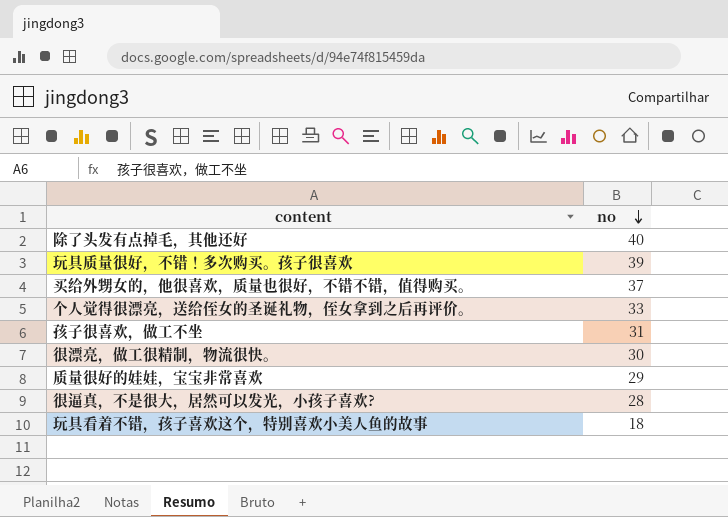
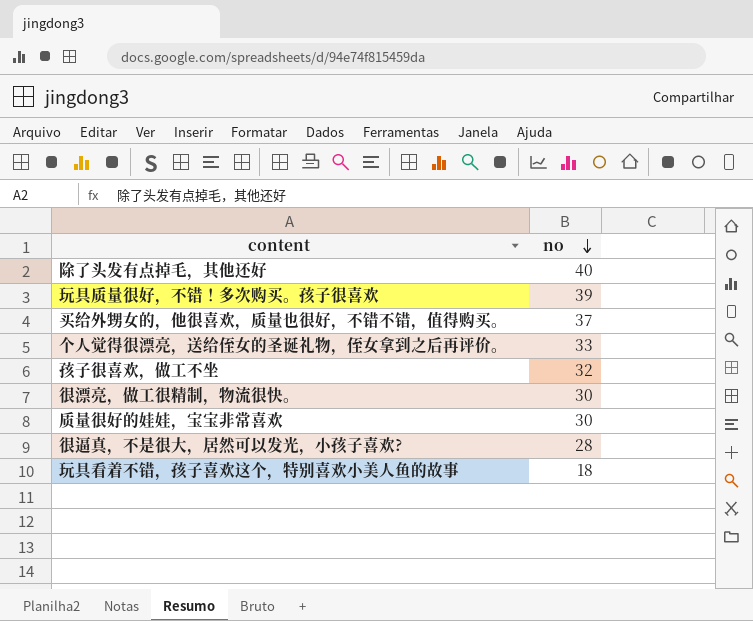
孩子很喜欢，做工不坐 | no: 31 -> 32
质量很好的娃娃，宝宝非常喜欢 | no: 29 -> 30

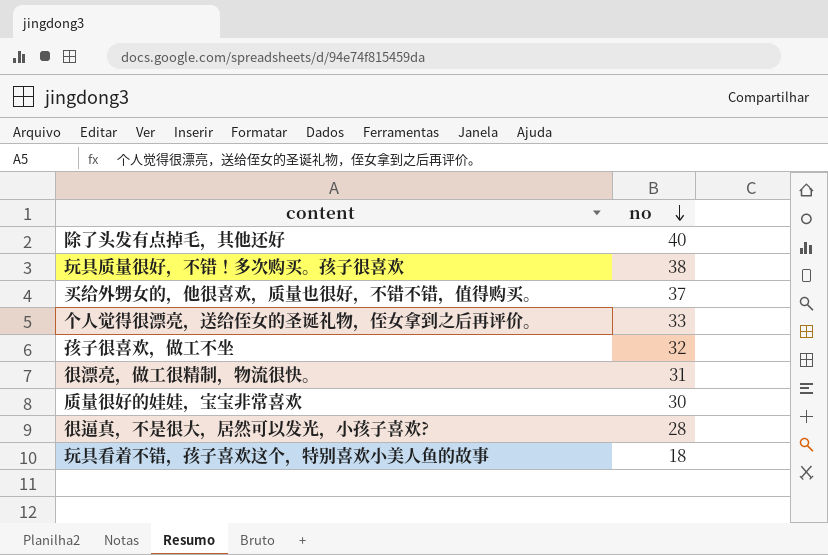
玩具质量很好，不错！多次购买。孩子很喜欢 | no: 39 -> 38
很漂亮，做工很精制，物流很快。 | no: 30 -> 31

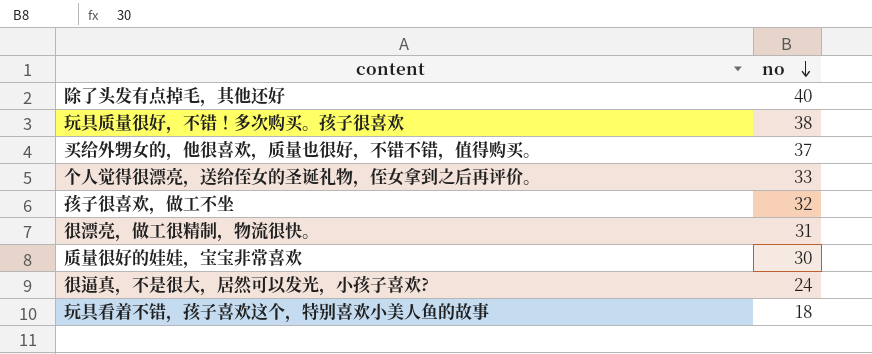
很逼真，不是很大，居然可以发光，小孩子喜欢? | no: 28 -> 24

